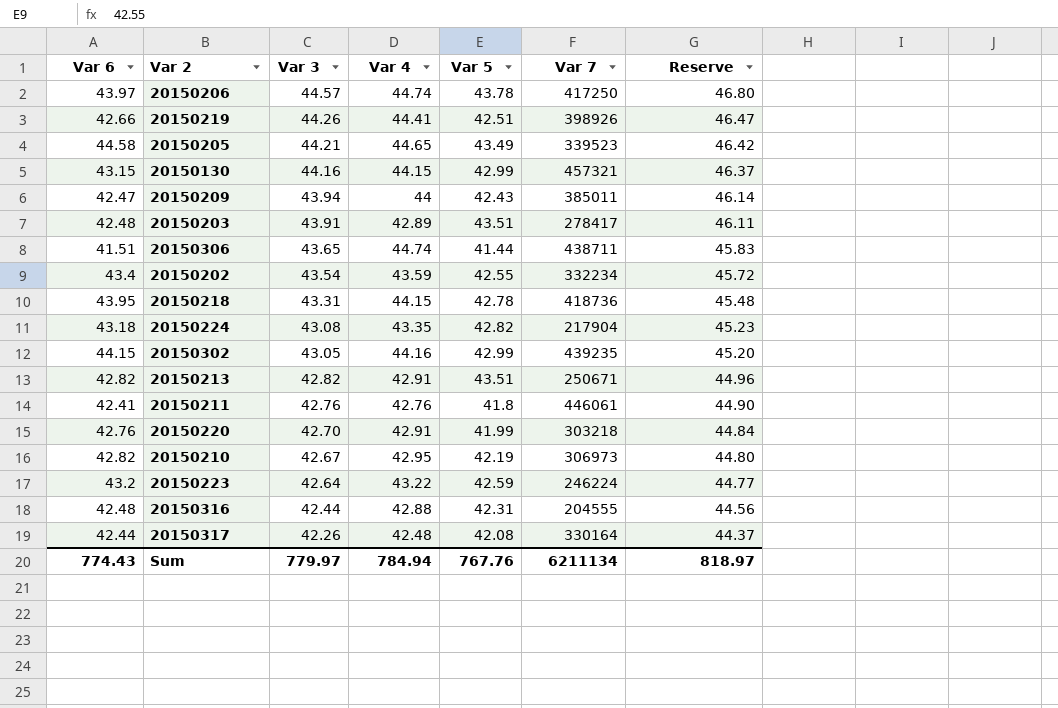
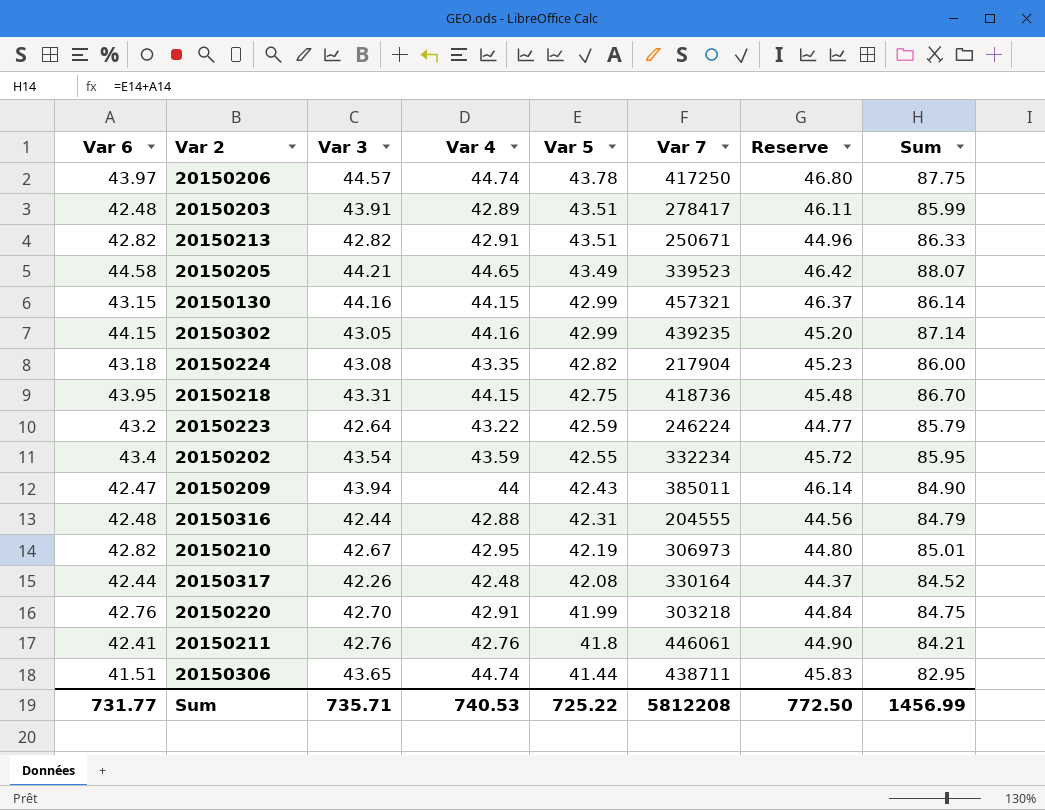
row order: Var 3 descending -> Var 5 descending
column Sum | formula: none -> [Var 6] + [Var 5]
row 20150219: 42.66 | 44.26 | 44.41 | 42.51 | 398926 | 46.47 -> none
20150218 | Var 5: 42.78 -> 42.75
Sum | Var 6: 774.43 -> 731.77
Sum | Var 3: 779.97 -> 735.71
Sum | Var 4: 784.94 -> 740.53
Sum | Var 5: 767.76 -> 725.22
Sum | Var 7: 6211134 -> 5812208
Sum | Reserve: 818.97 -> 772.50

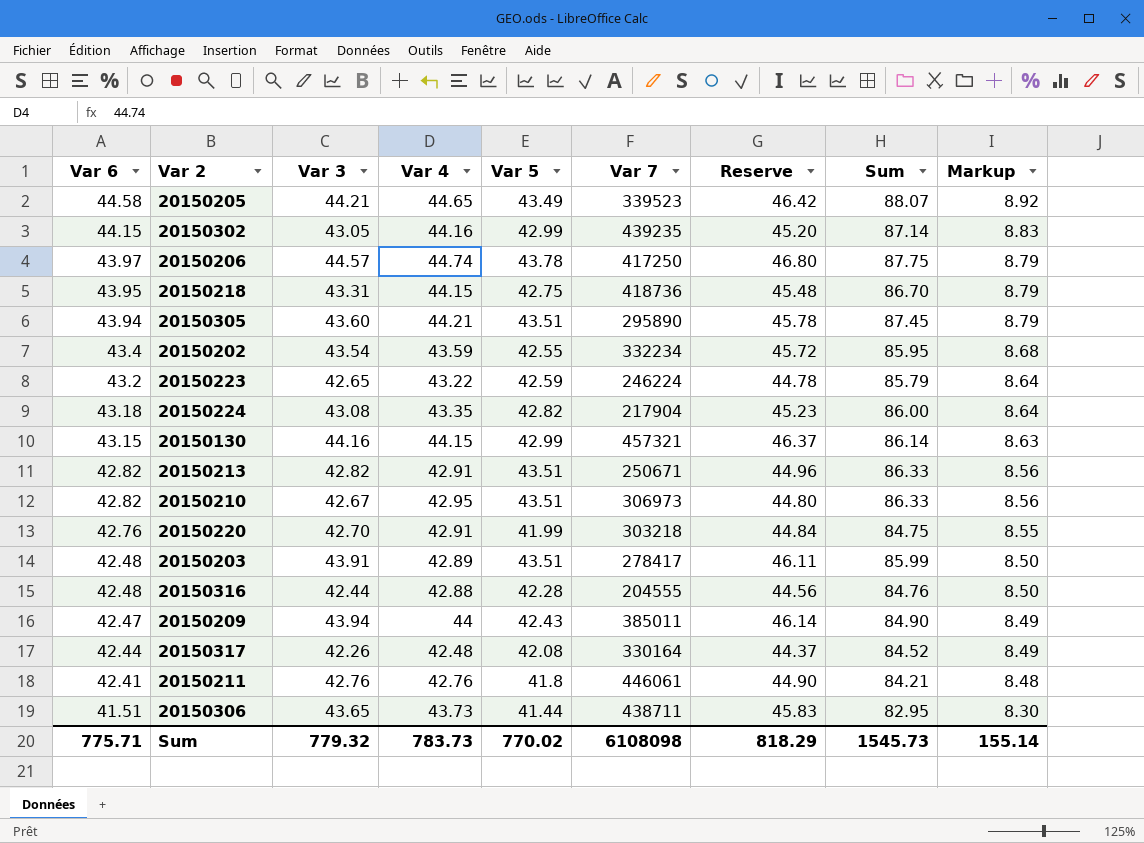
row order: Var 5 descending -> Var 6 descending
column Markup | formula: none -> [Var 6] * 0.2
row 20150305: none -> 43.94 | 43.60 | 44.21 | 43.51 | 295890 | 45.78 | 87.45 | 8.79
20150223 | Var 3: 42.64 -> 42.65
20150223 | Reserve: 44.77 -> 44.78
20150210 | Var 5: 42.19 -> 43.51
20150210 | Sum: 85.01 -> 86.33
20150316 | Var 5: 42.31 -> 42.28
20150316 | Sum: 84.79 -> 84.76
20150306 | Var 4: 44.74 -> 43.73
Sum | Var 6: 731.77 -> 775.71
Sum | Var 3: 735.71 -> 779.32
Sum | Var 4: 740.53 -> 783.73
Sum | Var 5: 725.22 -> 770.02
Sum | Var 7: 5812208 -> 6108098
Sum | Reserve: 772.50 -> 818.29
Sum | Sum: 1456.99 -> 1545.73

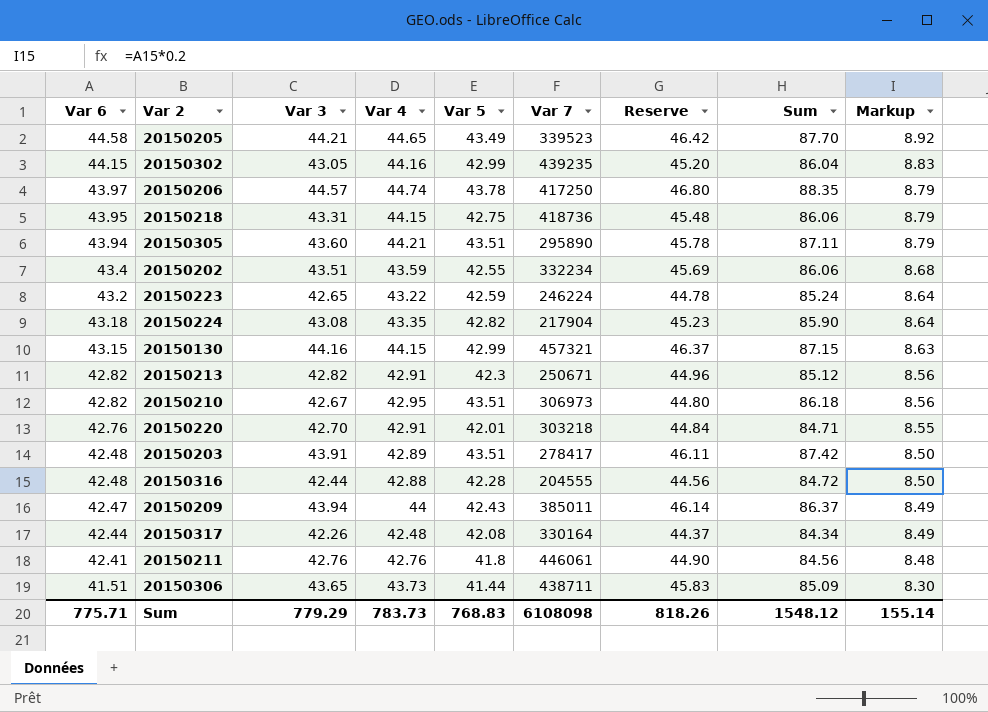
column Sum | formula: [Var 6] + [Var 5] -> [Var 3] + [Var 5]
20150202 | Var 3: 43.54 -> 43.51
20150202 | Reserve: 45.72 -> 45.69
20150213 | Var 5: 43.51 -> 42.3
20150220 | Var 5: 41.99 -> 42.01
Sum | Var 3: 779.32 -> 779.29
Sum | Var 5: 770.02 -> 768.83
Sum | Reserve: 818.29 -> 818.26
Sum | Sum: 1545.73 -> 1548.12

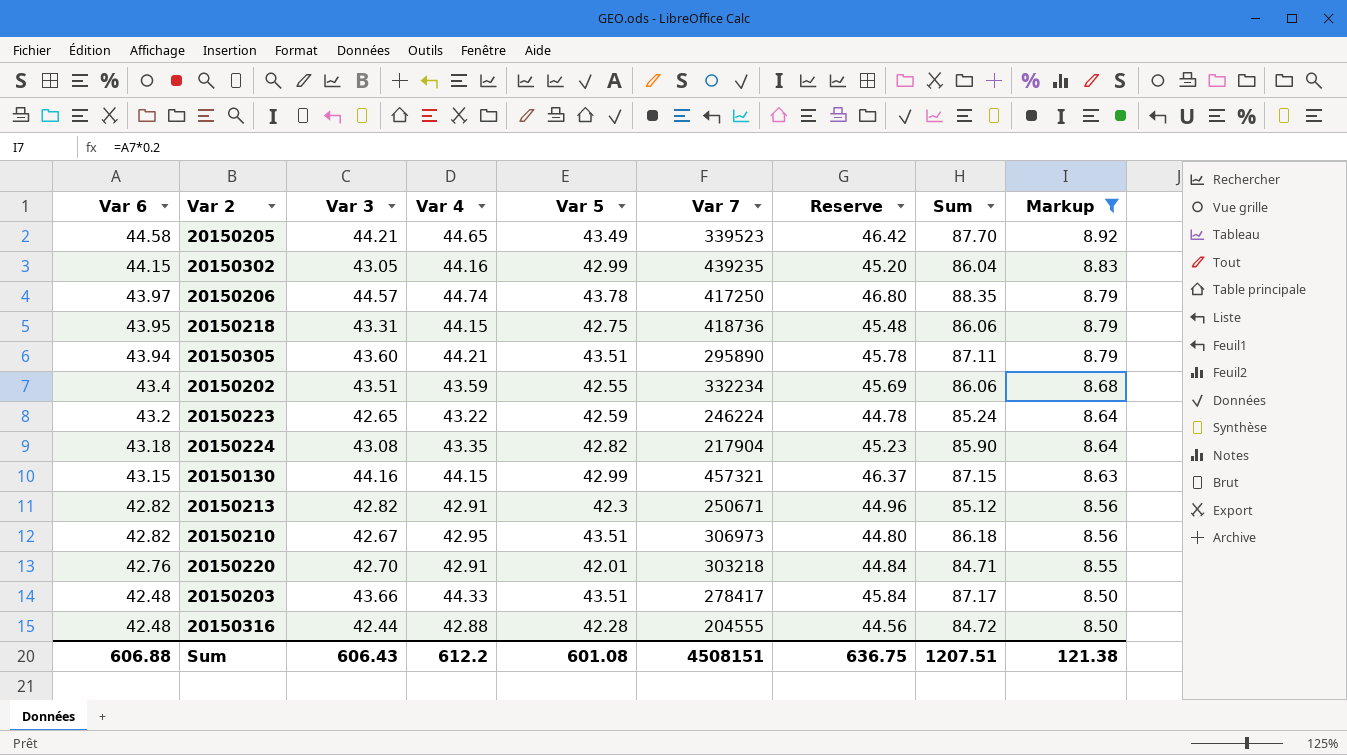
filter: none -> Markup >= 8.50
20150203 | Var 3: 43.91 -> 43.66
20150203 | Var 4: 42.89 -> 44.33
20150203 | Reserve: 46.11 -> 45.84
20150203 | Sum: 87.42 -> 87.17
Sum | Var 6: 775.71 -> 606.88
Sum | Var 3: 779.29 -> 606.43
Sum | Var 4: 783.73 -> 612.2
Sum | Var 5: 768.83 -> 601.08
Sum | Var 7: 6108098 -> 4508151
Sum | Reserve: 818.26 -> 636.75
Sum | Sum: 1548.12 -> 1207.51
Sum | Markup: 155.14 -> 121.38

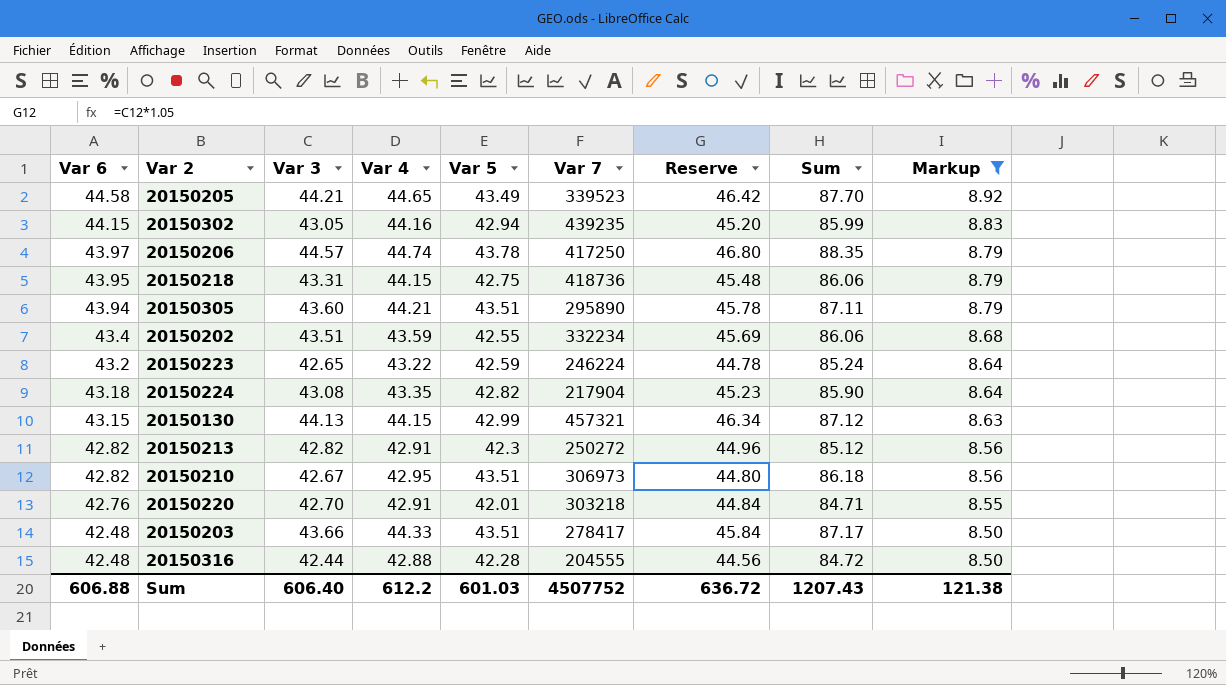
20150302 | Var 5: 42.99 -> 42.94
20150302 | Sum: 86.04 -> 85.99
20150130 | Var 3: 44.16 -> 44.13
20150130 | Reserve: 46.37 -> 46.34
20150130 | Sum: 87.15 -> 87.12
20150213 | Var 7: 250671 -> 250272
Sum | Var 3: 606.43 -> 606.40
Sum | Var 5: 601.08 -> 601.03
Sum | Var 7: 4508151 -> 4507752
Sum | Reserve: 636.75 -> 636.72
Sum | Sum: 1207.51 -> 1207.43

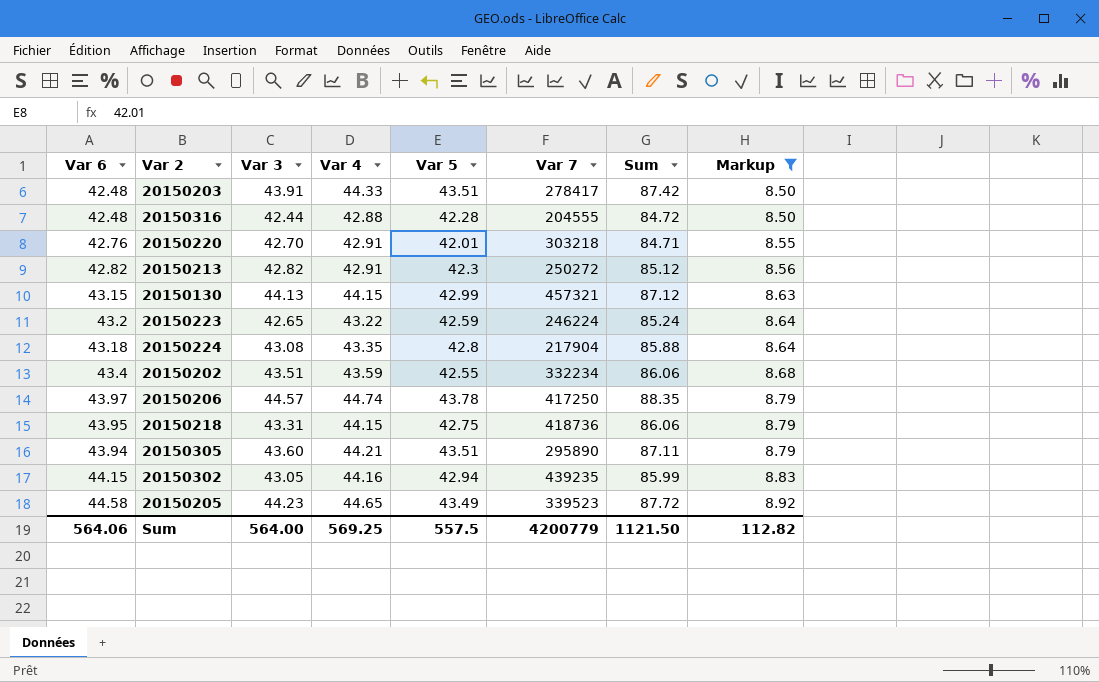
row order: Var 6 descending -> Markup ascending
column Reserve | formula: [Var 3] * 1.05 -> none
row 20150210: 42.82 | 42.67 | 42.95 | 43.51 | 306973 | 44.80 | 86.18 | 8.56 -> none
20150203 | Var 3: 43.66 -> 43.91
20150203 | Sum: 87.17 -> 87.42
20150224 | Var 5: 42.82 -> 42.8
20150224 | Sum: 85.90 -> 85.88
20150205 | Var 3: 44.21 -> 44.23
20150205 | Sum: 87.70 -> 87.72
Sum | Var 6: 606.88 -> 564.06
Sum | Var 3: 606.40 -> 564.00
Sum | Var 4: 612.2 -> 569.25
Sum | Var 5: 601.03 -> 557.5
Sum | Var 7: 4507752 -> 4200779
Sum | Sum: 1207.43 -> 1121.50
Sum | Markup: 121.38 -> 112.82

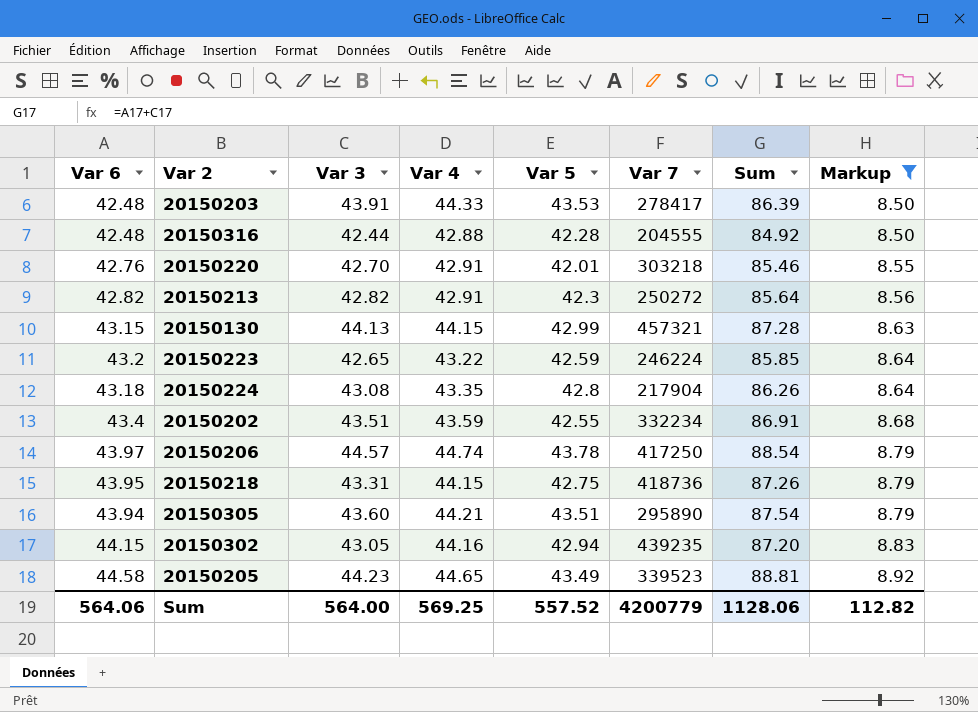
column Sum | formula: [Var 3] + [Var 5] -> [Var 6] + [Var 3]
20150203 | Var 5: 43.51 -> 43.53
Sum | Var 5: 557.5 -> 557.52
Sum | Sum: 1121.50 -> 1128.06

